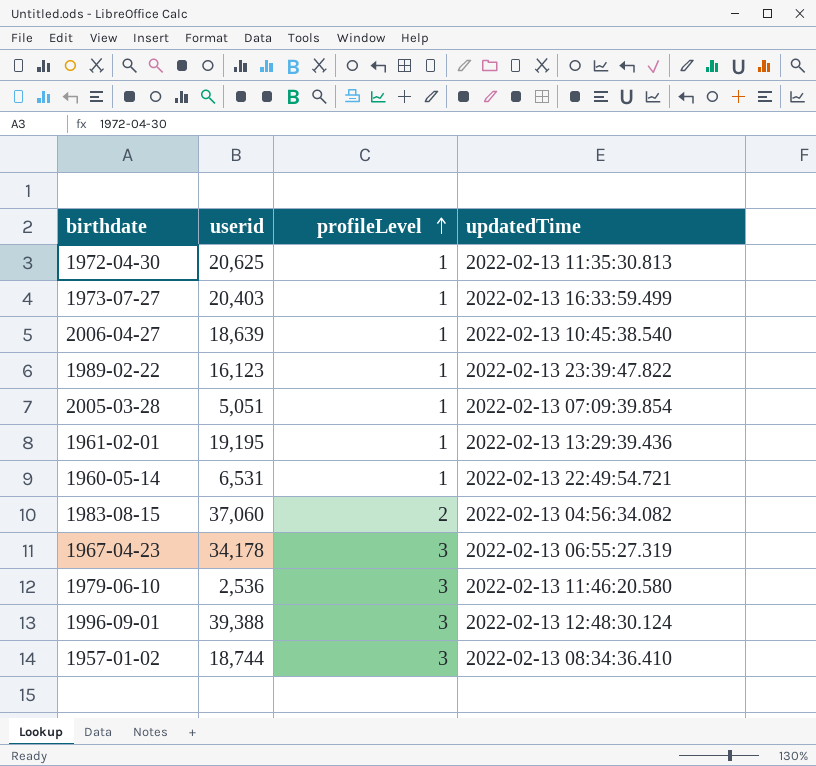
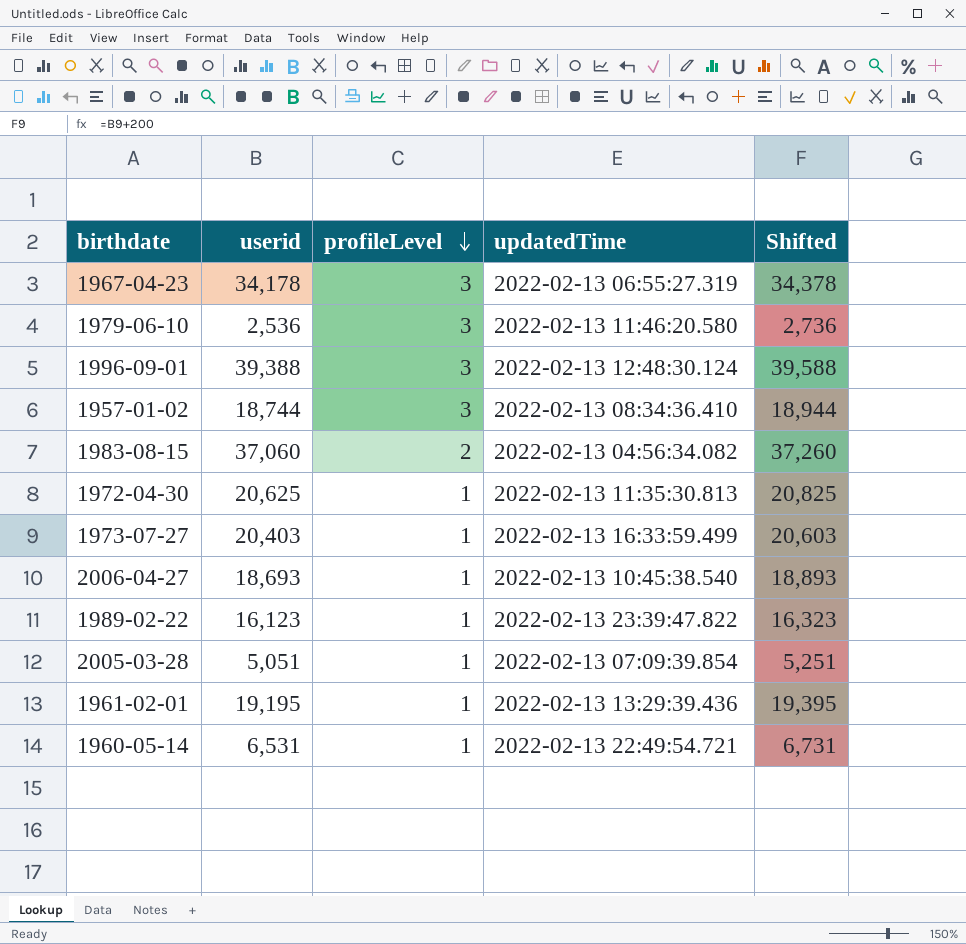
row order: profileLevel ascending -> profileLevel descending
column Shifted | formula: none -> [userid] + 200
2006-04-27 | userid: 18,639 -> 18,693

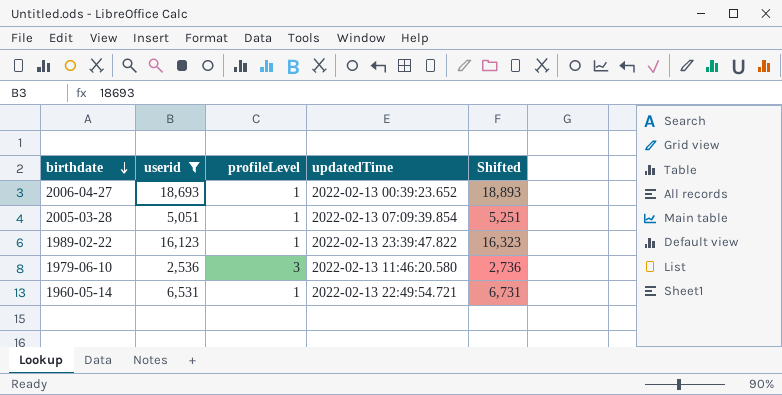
filter: none -> userid <= 18,693
row order: profileLevel descending -> birthdate descending
2006-04-27 | updatedTime: 2022-02-13 10:45:38.540 -> 2022-02-13 00:39:23.652

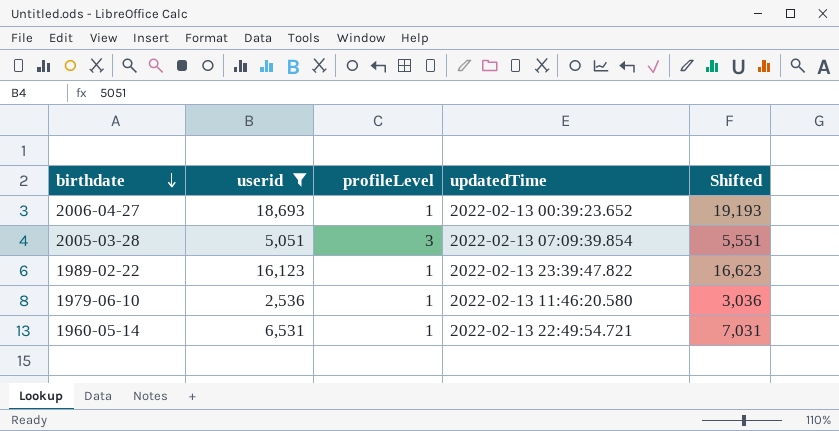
column Shifted | formula: [userid] + 200 -> [userid] + 500
2005-03-28 | profileLevel: 1 -> 3
1979-06-10 | profileLevel: 3 -> 1

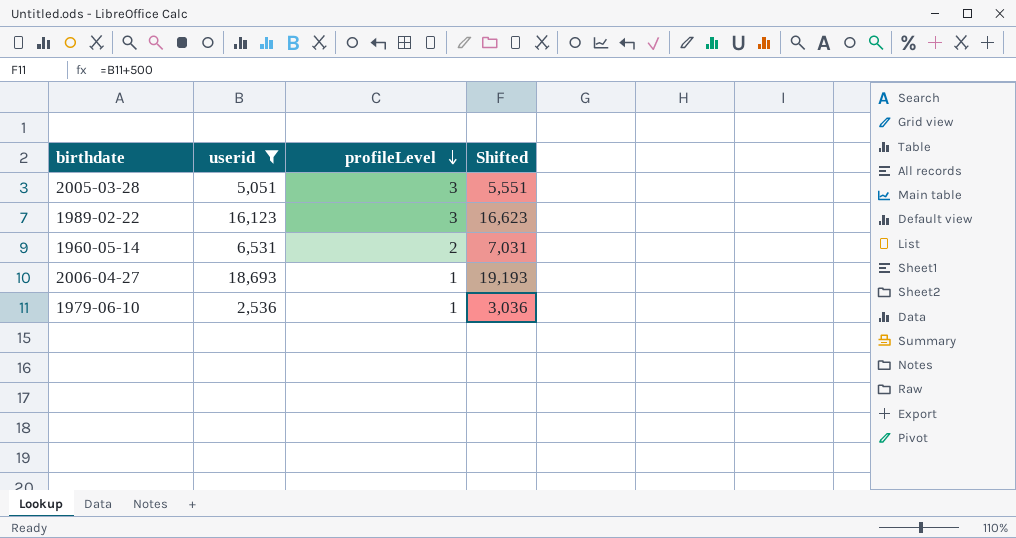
row order: birthdate descending -> profileLevel descending
column updatedTime | position: 4 -> none
1989-02-22 | profileLevel: 1 -> 3
1960-05-14 | profileLevel: 1 -> 2

